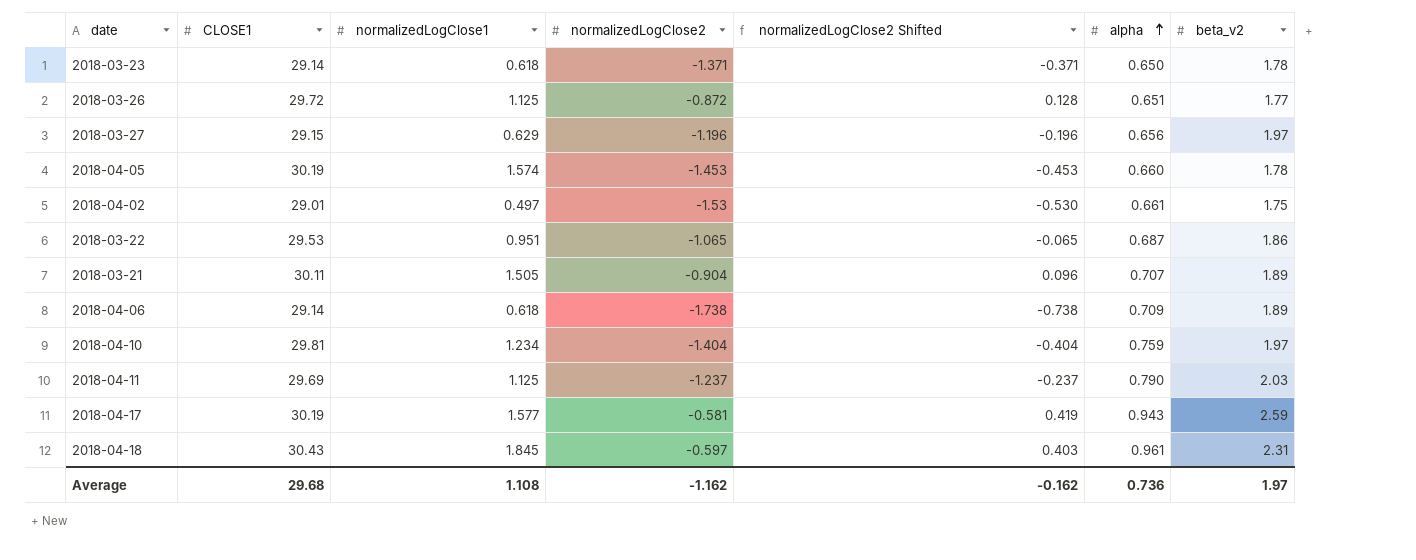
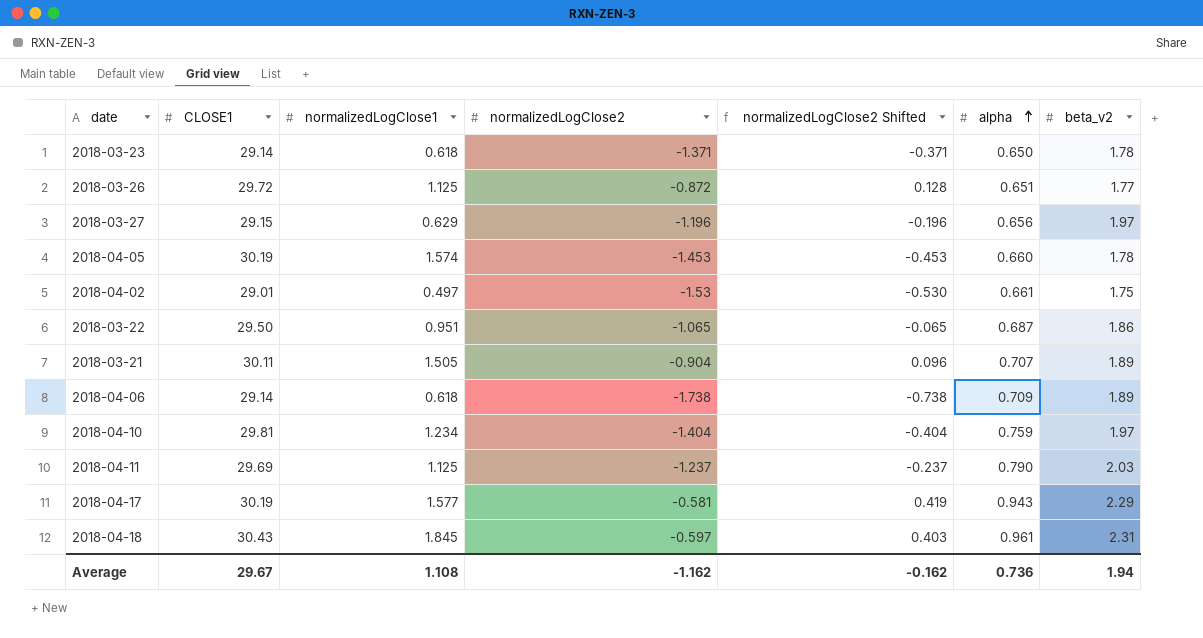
2018-03-22 | CLOSE1: 29.53 -> 29.50
2018-04-17 | beta_v2: 2.59 -> 2.29
Average | CLOSE1: 29.68 -> 29.67
Average | beta_v2: 1.97 -> 1.94

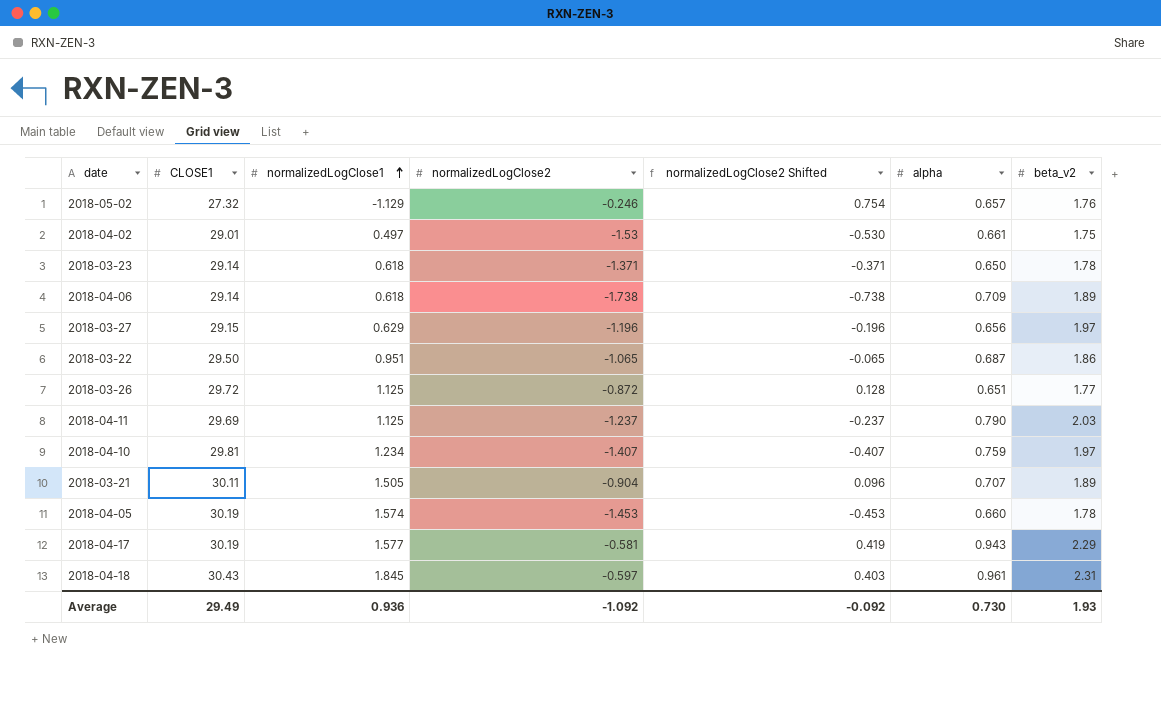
row order: alpha ascending -> normalizedLogClose1 ascending
row 2018-05-02: none -> 27.32 | -1.129 | -0.246 | 0.754 | 0.657 | 1.76
2018-04-10 | normalizedLogClose2: -1.404 -> -1.407
2018-04-10 | normalizedLogClose2 Shifted: -0.404 -> -0.407
Average | CLOSE1: 29.67 -> 29.49
Average | normalizedLogClose1: 1.108 -> 0.936
Average | normalizedLogClose2: -1.162 -> -1.092
Average | normalizedLogClose2 Shifted: -0.162 -> -0.092
Average | alpha: 0.736 -> 0.730
Average | beta_v2: 1.94 -> 1.93

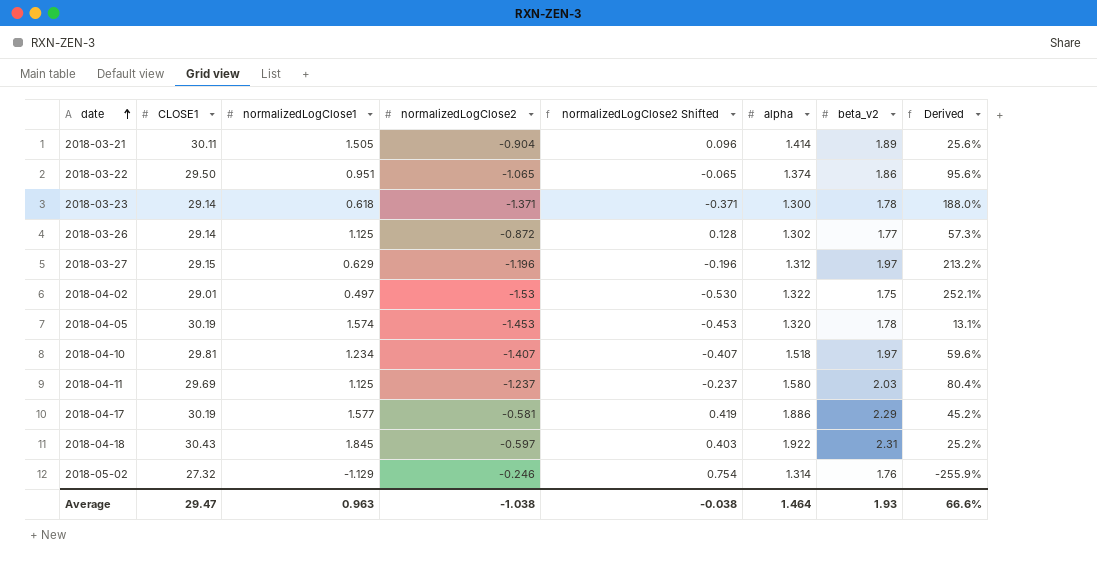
row order: normalizedLogClose1 ascending -> date ascending
column Derived | formula: none -> ([beta_v2] - [normalizedLogClose1]) / [normalizedLogClose1]
row 2018-04-06: 29.14 | 0.618 | -1.738 | -0.738 | 0.709 | 1.89 -> none
2018-03-21 | alpha: 0.707 -> 1.414
2018-03-22 | alpha: 0.687 -> 1.374
2018-03-23 | alpha: 0.650 -> 1.300
2018-03-26 | CLOSE1: 29.72 -> 29.14
2018-03-26 | alpha: 0.651 -> 1.302
2018-03-27 | alpha: 0.656 -> 1.312
2018-04-02 | alpha: 0.661 -> 1.322
2018-04-05 | alpha: 0.660 -> 1.320
2018-04-10 | alpha: 0.759 -> 1.518
2018-04-11 | alpha: 0.790 -> 1.580
2018-04-17 | alpha: 0.943 -> 1.886
2018-04-18 | alpha: 0.961 -> 1.922
2018-05-02 | alpha: 0.657 -> 1.314
Average | CLOSE1: 29.49 -> 29.47
Average | normalizedLogClose1: 0.936 -> 0.963
Average | normalizedLogClose2: -1.092 -> -1.038
Average | normalizedLogClose2 Shifted: -0.092 -> -0.038
Average | alpha: 0.730 -> 1.464

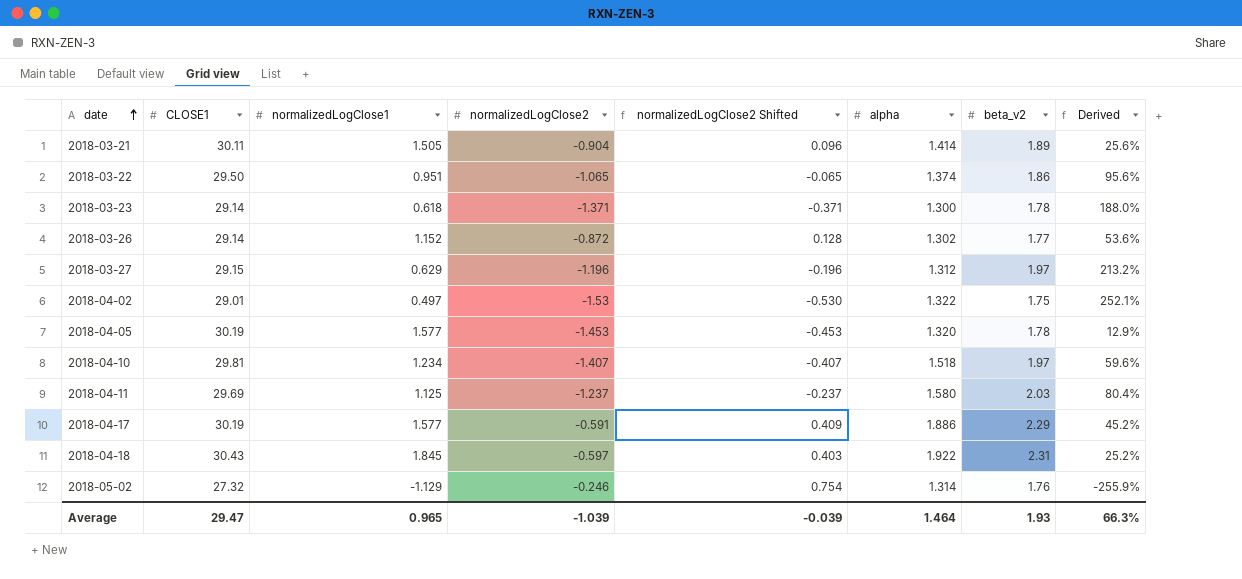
2018-03-26 | normalizedLogClose1: 1.125 -> 1.152
2018-03-26 | Derived: 57.3% -> 53.6%
2018-04-05 | normalizedLogClose1: 1.574 -> 1.577
2018-04-05 | Derived: 13.1% -> 12.9%
2018-04-17 | normalizedLogClose2: -0.581 -> -0.591
2018-04-17 | normalizedLogClose2 Shifted: 0.419 -> 0.409
Average | normalizedLogClose1: 0.963 -> 0.965
Average | normalizedLogClose2: -1.038 -> -1.039
Average | normalizedLogClose2 Shifted: -0.038 -> -0.039
Average | Derived: 66.6% -> 66.3%

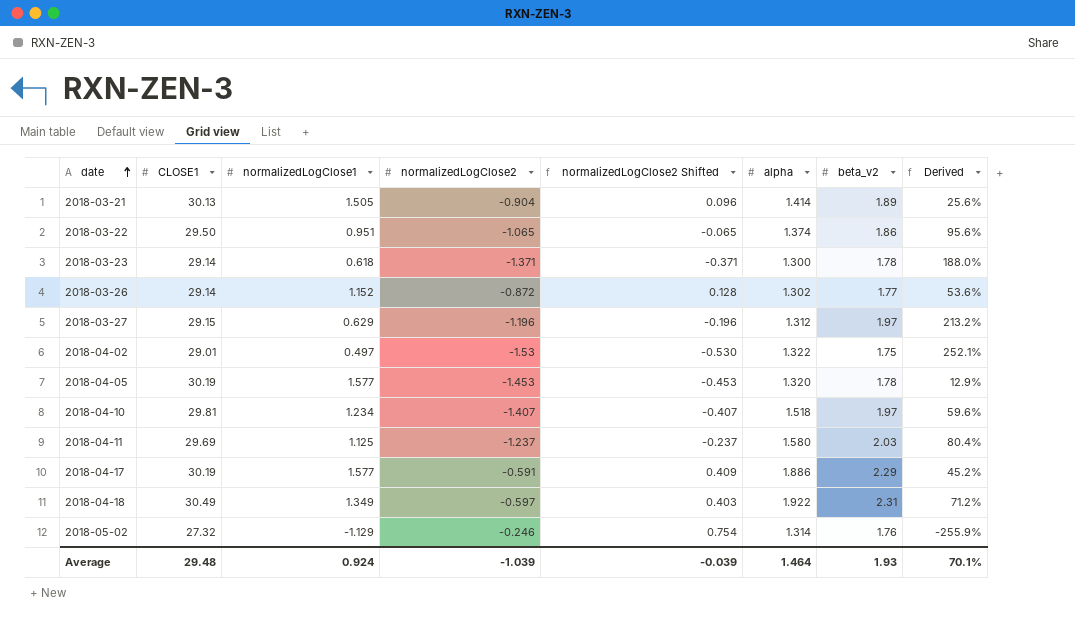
2018-03-21 | CLOSE1: 30.11 -> 30.13
2018-04-18 | CLOSE1: 30.43 -> 30.49
2018-04-18 | normalizedLogClose1: 1.845 -> 1.349
2018-04-18 | Derived: 25.2% -> 71.2%
Average | CLOSE1: 29.47 -> 29.48
Average | normalizedLogClose1: 0.965 -> 0.924
Average | Derived: 66.3% -> 70.1%

